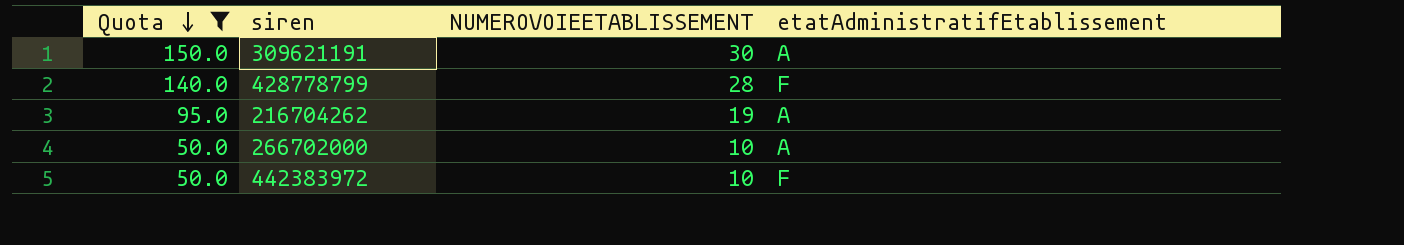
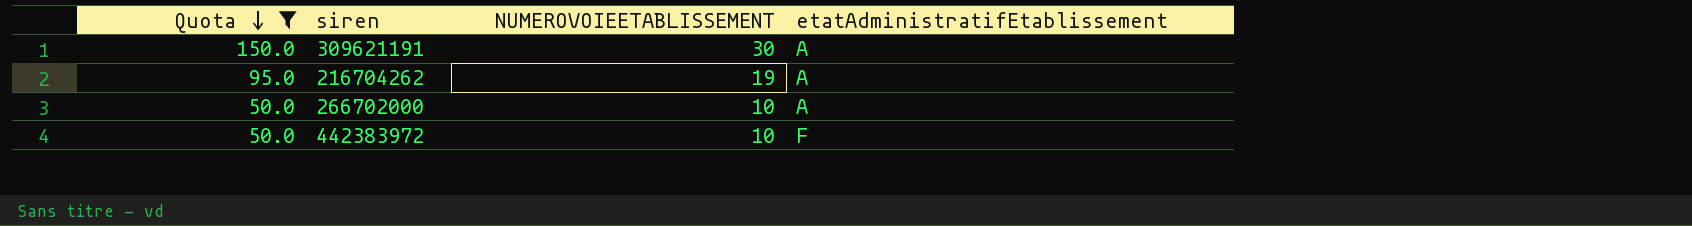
row 428778799: 140.0 | 28 | F -> none

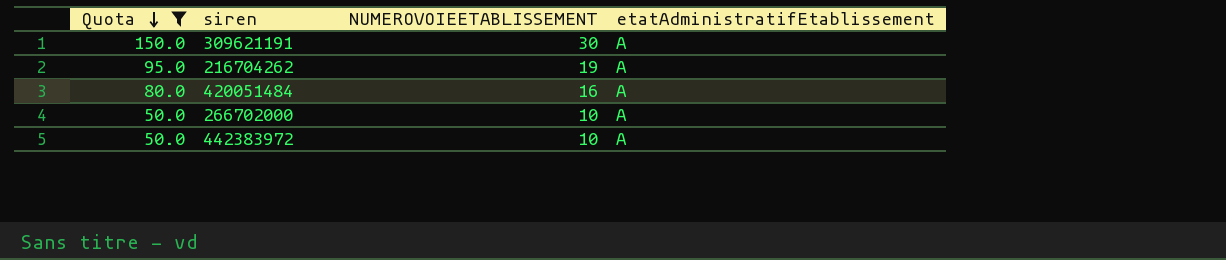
row 420051484: none -> 80.0 | 16 | A
442383972 | etatAdministratifEtablissement: F -> A

